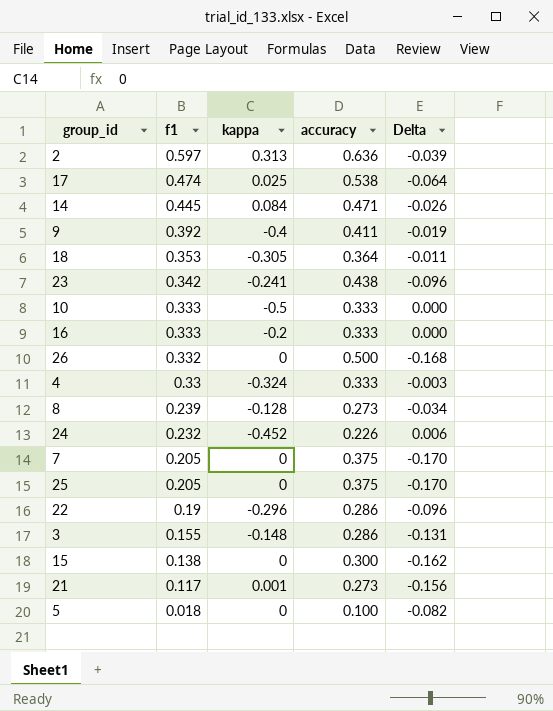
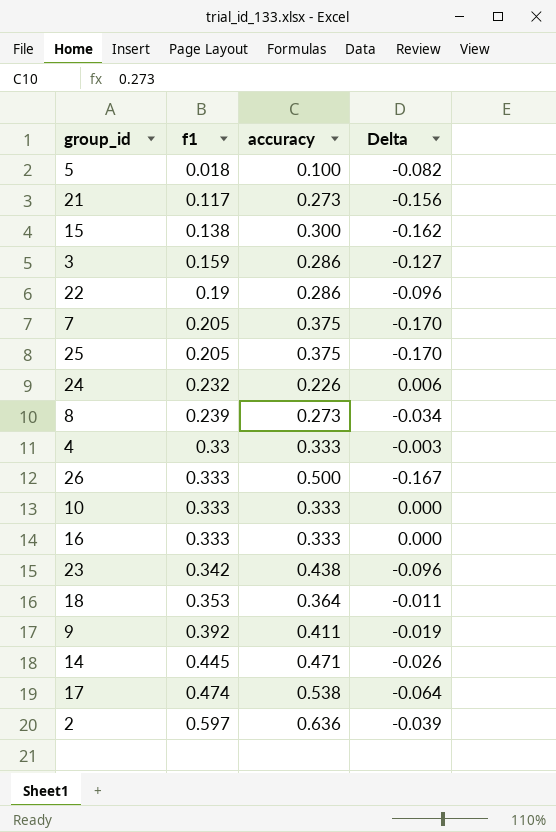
row order: f1 descending -> f1 ascending
column kappa | position: 3 -> none
3 | f1: 0.155 -> 0.159
3 | Delta: -0.131 -> -0.127
26 | f1: 0.332 -> 0.333
26 | Delta: -0.168 -> -0.167

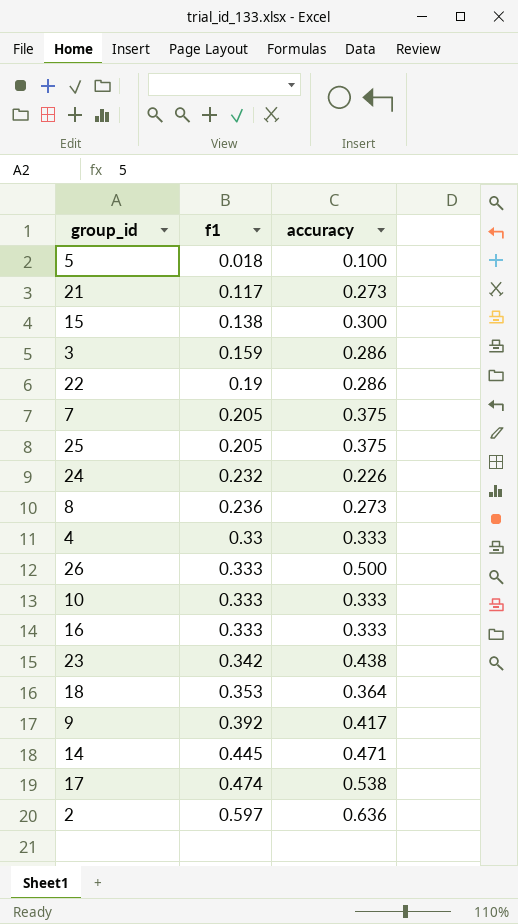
column Delta | formula: [f1] - [accuracy] -> none
8 | f1: 0.239 -> 0.236
9 | accuracy: 0.411 -> 0.417

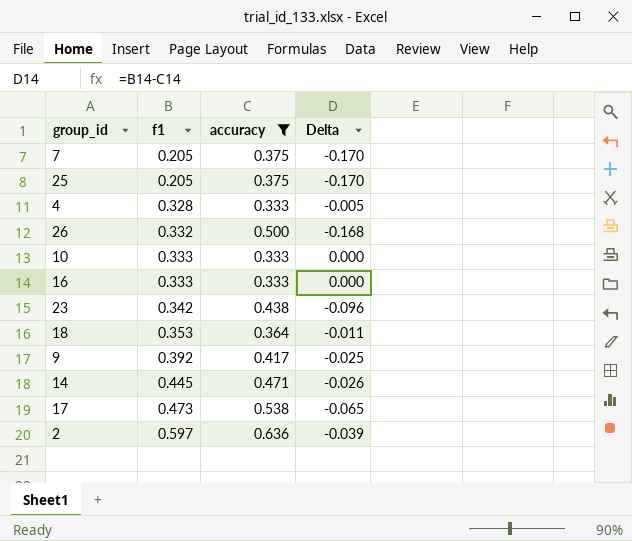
filter: none -> accuracy >= 0.333
column Delta | formula: none -> [f1] - [accuracy]
4 | f1: 0.33 -> 0.328
26 | f1: 0.333 -> 0.332
17 | f1: 0.474 -> 0.473

